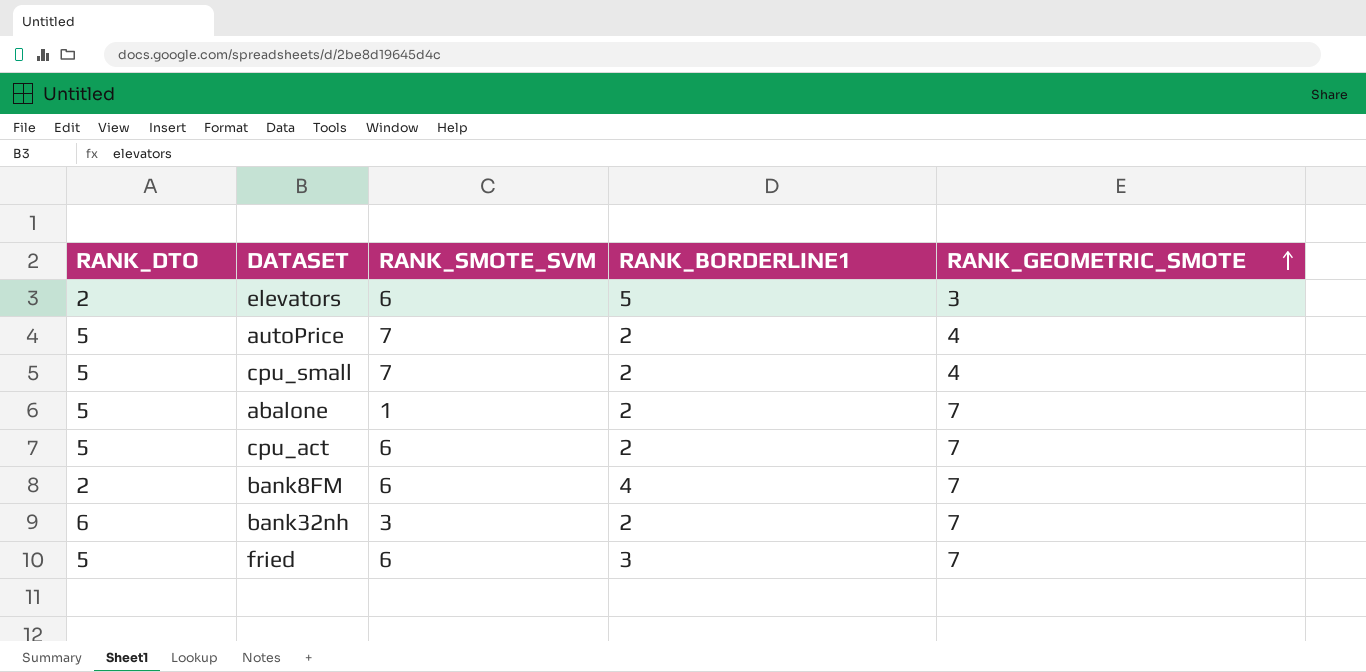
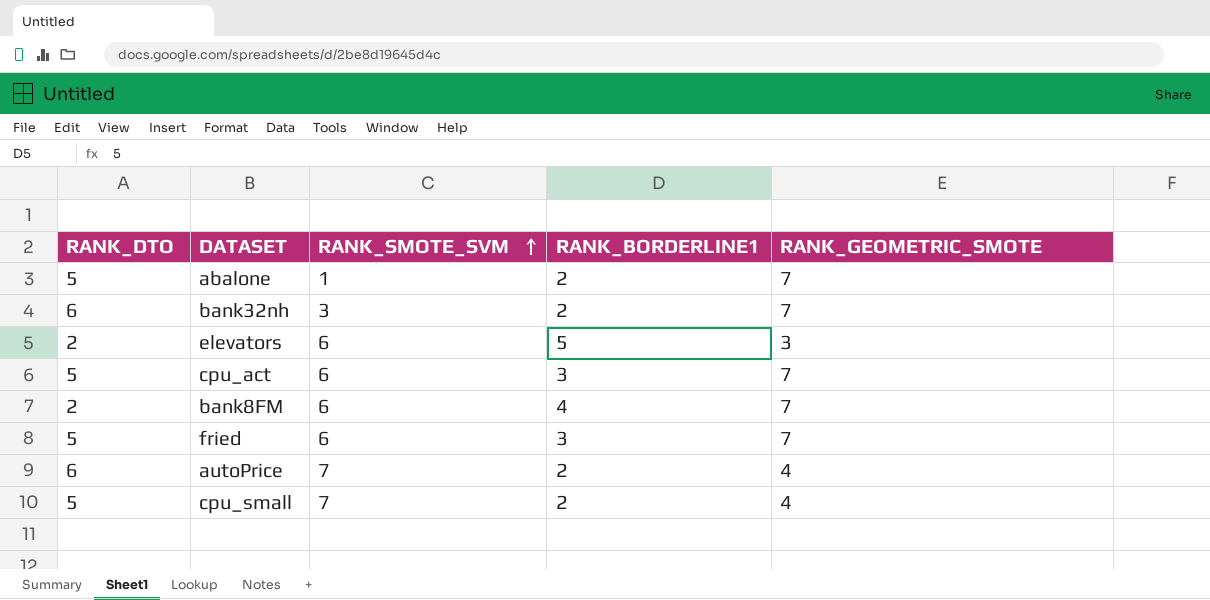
row order: RANK_GEOMETRIC_SMOTE ascending -> RANK_SMOTE_SVM ascending
cpu_act | RANK_BORDERLINE1: 2 -> 3
autoPrice | RANK_DTO: 5 -> 6

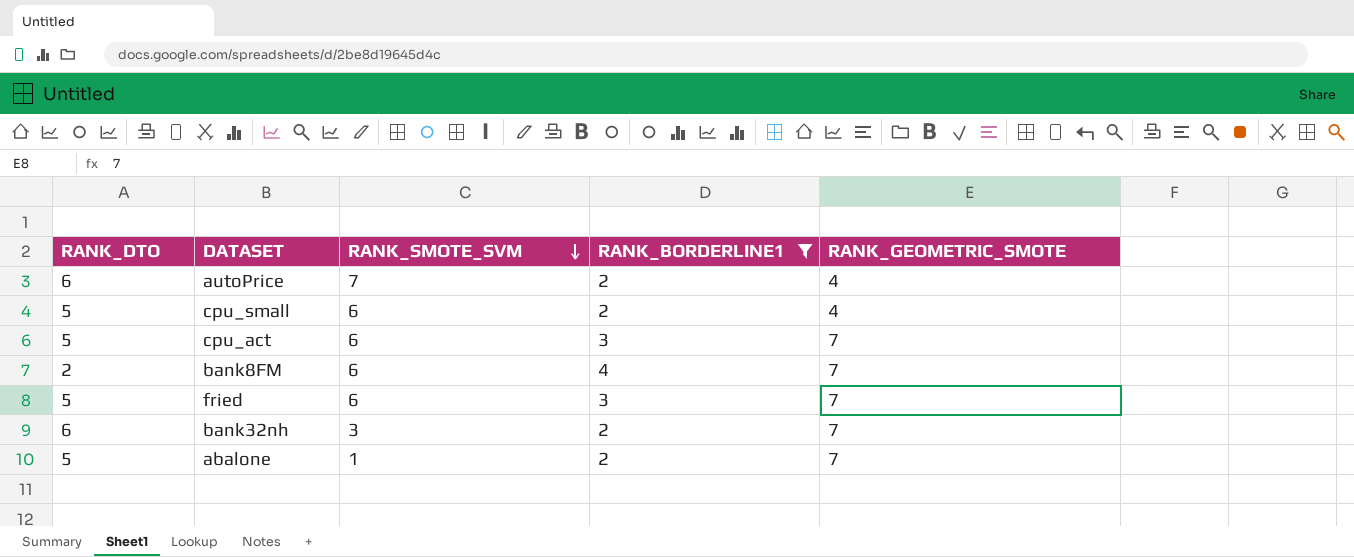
filter: none -> RANK_BORDERLINE1 != 5
row order: RANK_SMOTE_SVM ascending -> RANK_SMOTE_SVM descending
cpu_small | RANK_SMOTE_SVM: 7 -> 6

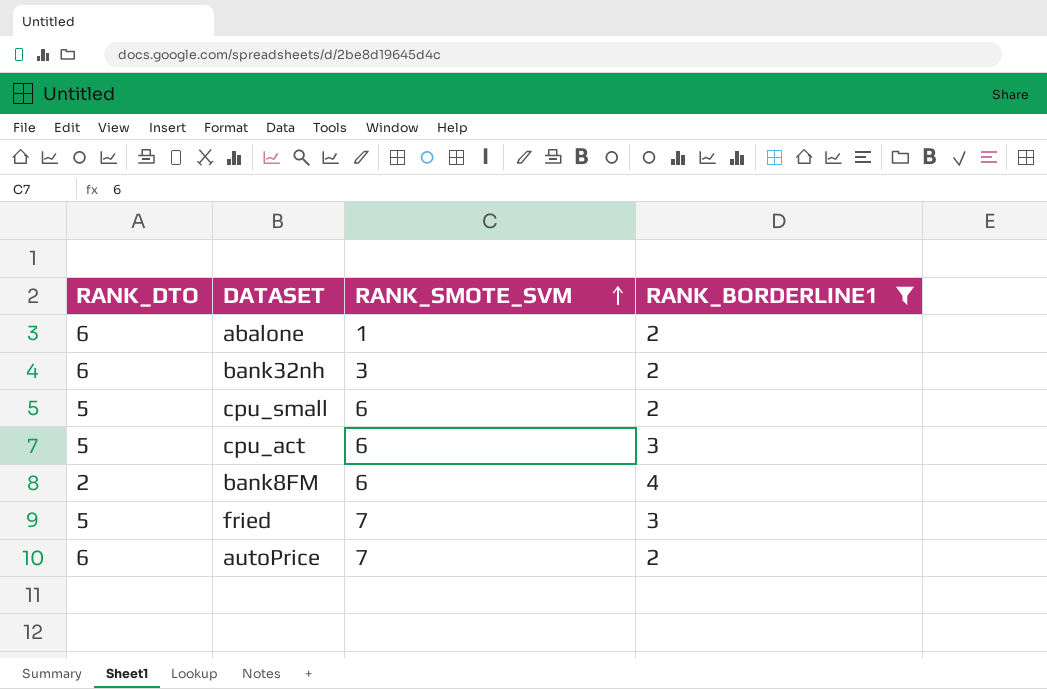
row order: RANK_SMOTE_SVM descending -> RANK_SMOTE_SVM ascending
column RANK_GEOMETRIC_SMOTE | position: 5 -> none
abalone | RANK_DTO: 5 -> 6
fried | RANK_SMOTE_SVM: 6 -> 7

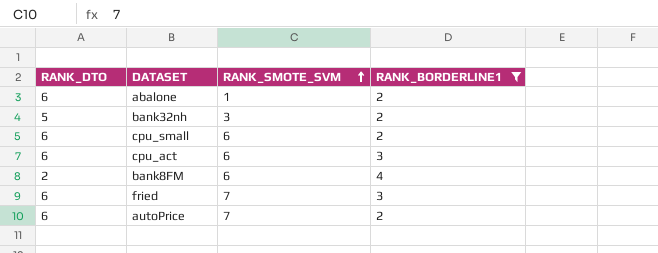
bank32nh | RANK_DTO: 6 -> 5
cpu_small | RANK_DTO: 5 -> 6
cpu_act | RANK_DTO: 5 -> 6
fried | RANK_DTO: 5 -> 6

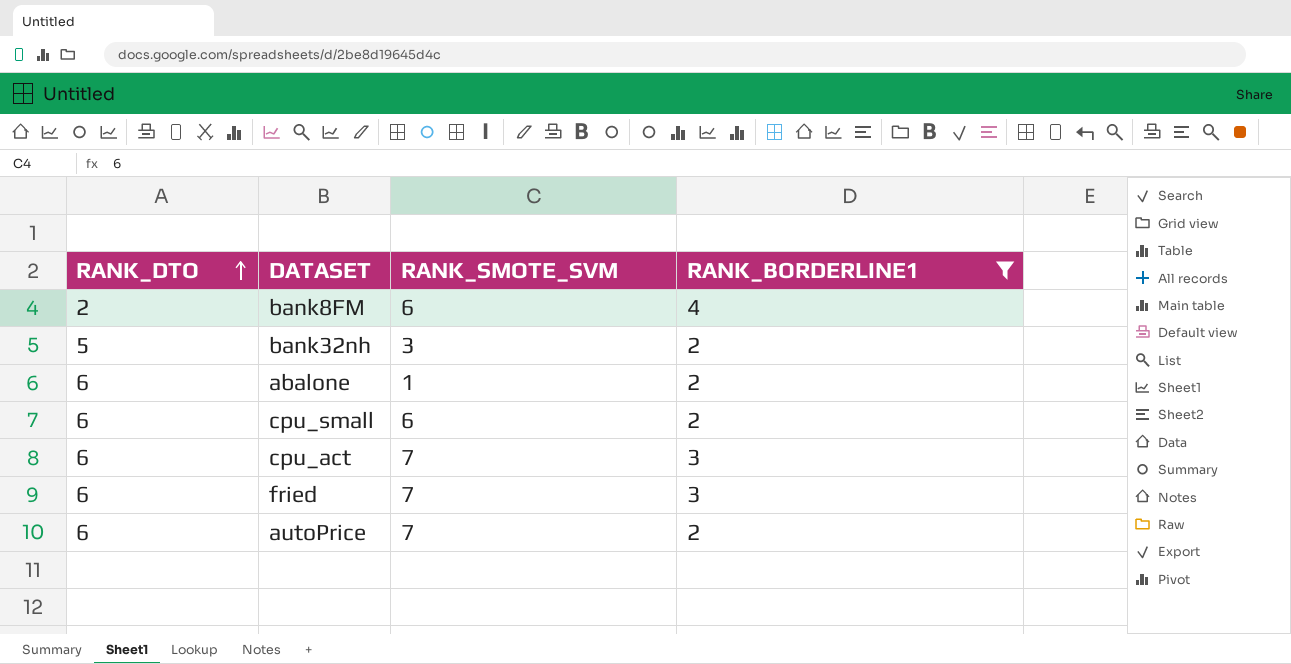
row order: RANK_SMOTE_SVM ascending -> RANK_DTO ascending
cpu_act | RANK_SMOTE_SVM: 6 -> 7

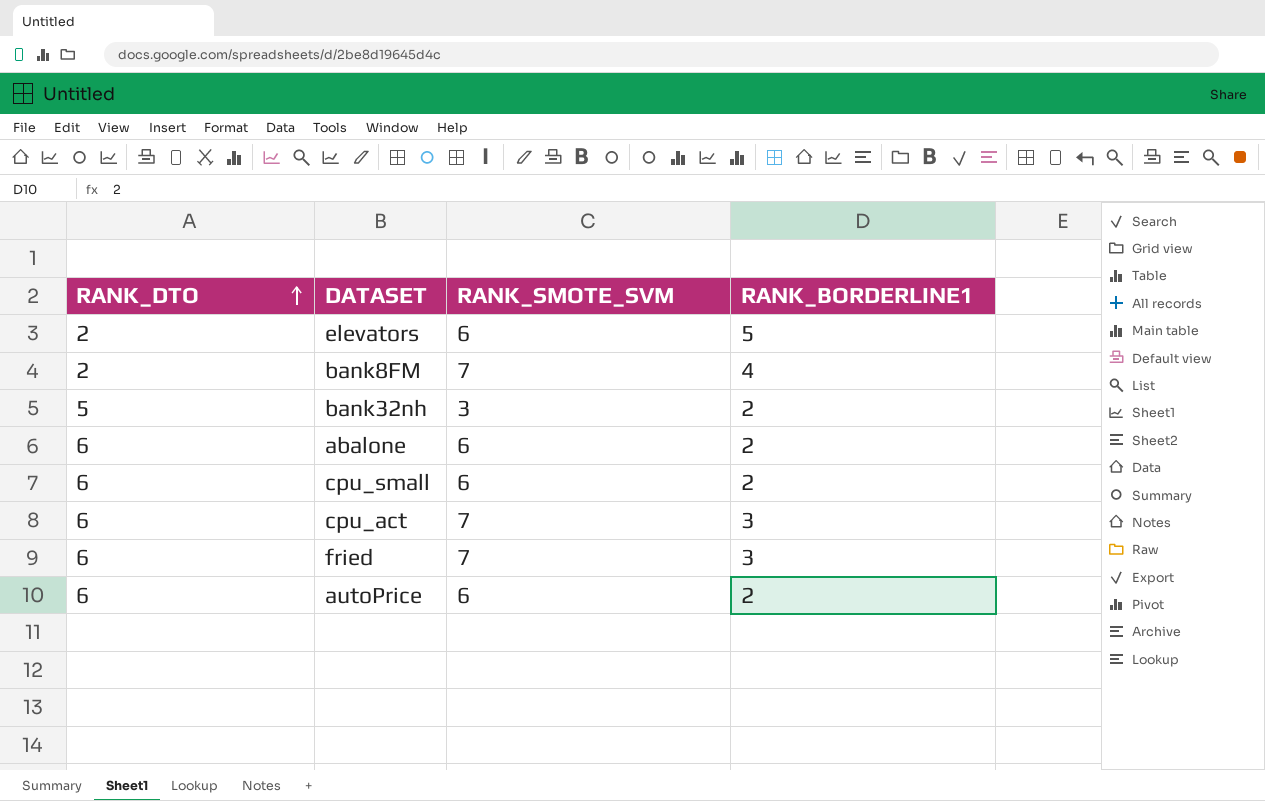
filter: RANK_BORDERLINE1 != 5 -> none
bank8FM | RANK_SMOTE_SVM: 6 -> 7
abalone | RANK_SMOTE_SVM: 1 -> 6
autoPrice | RANK_SMOTE_SVM: 7 -> 6

